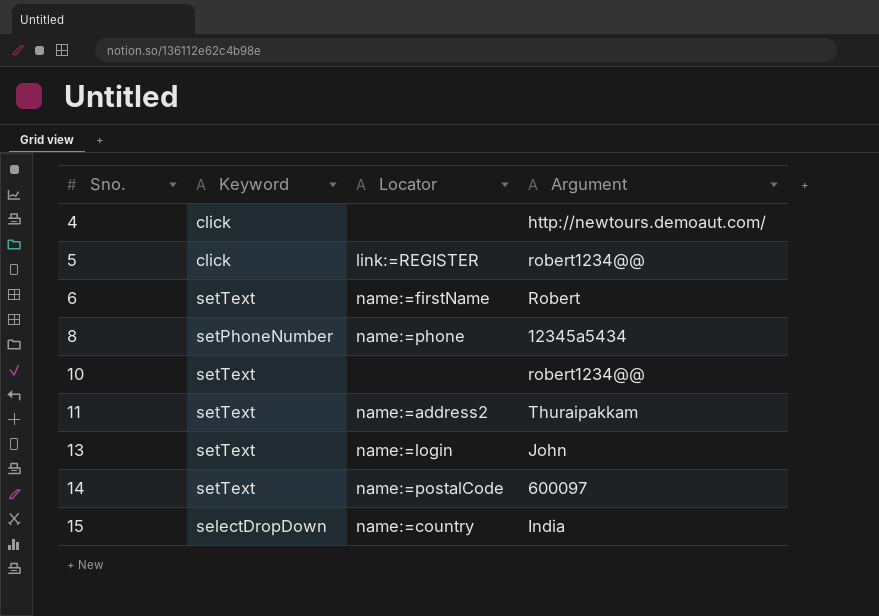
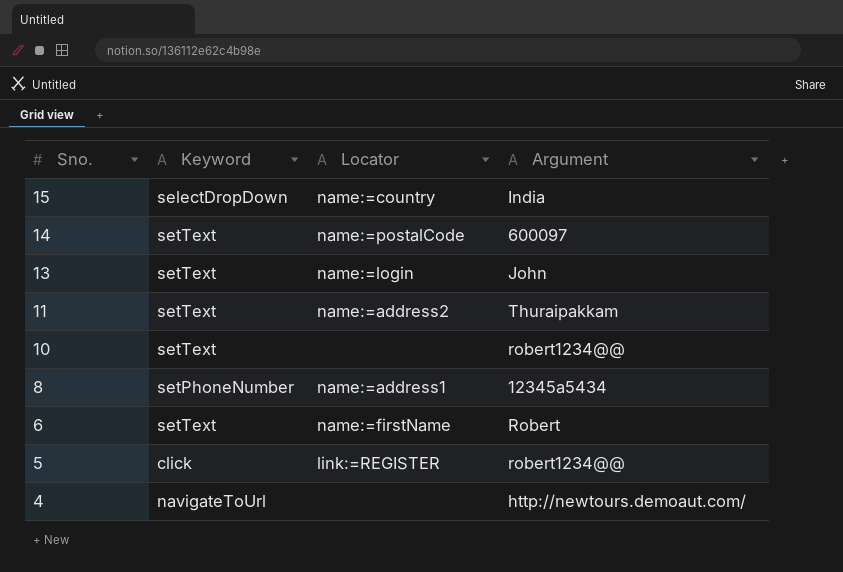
row order: Sno. ascending -> Sno. descending
8 | Locator: name:=phone -> name:=address1
4 | Keyword: click -> navigateToUrl

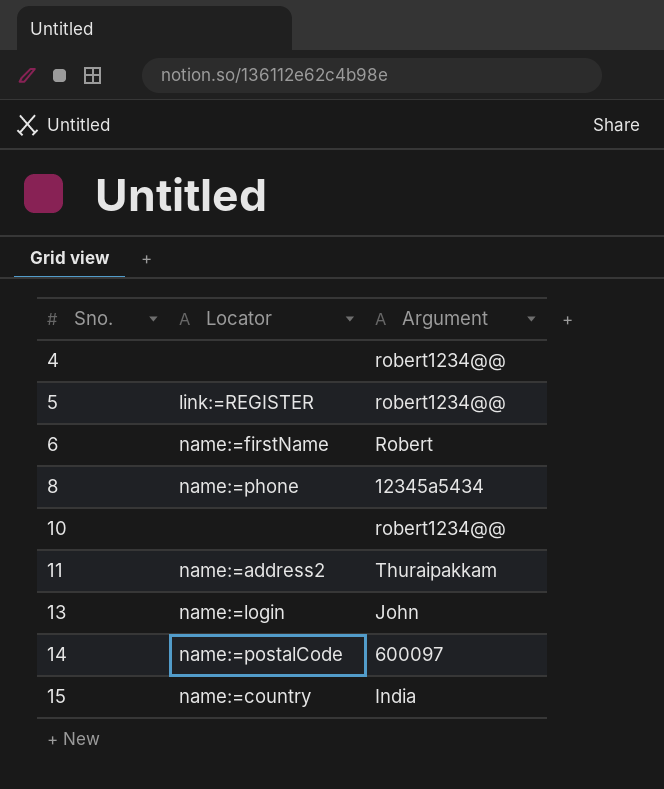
row order: Sno. descending -> Sno. ascending
column Keyword | position: 2 -> none
4 | Argument: http://newtours.demoaut.com/ -> robert1234@@
8 | Locator: name:=address1 -> name:=phone

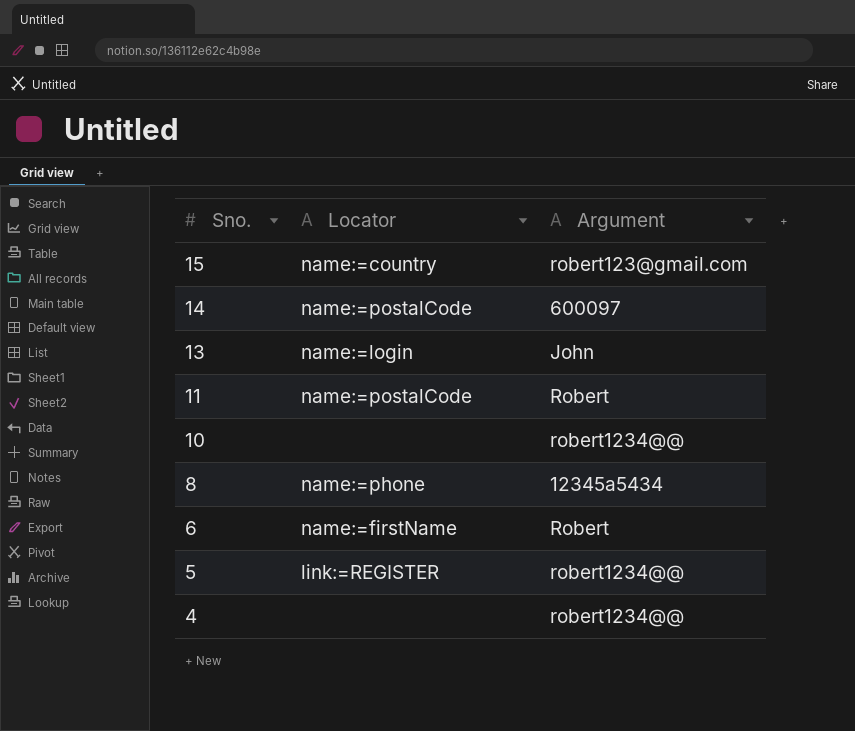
row order: Sno. ascending -> Sno. descending
15 | Argument: India -> robert123@gmail.com
11 | Locator: name:=address2 -> name:=postalCode
11 | Argument: Thuraipakkam -> Robert

